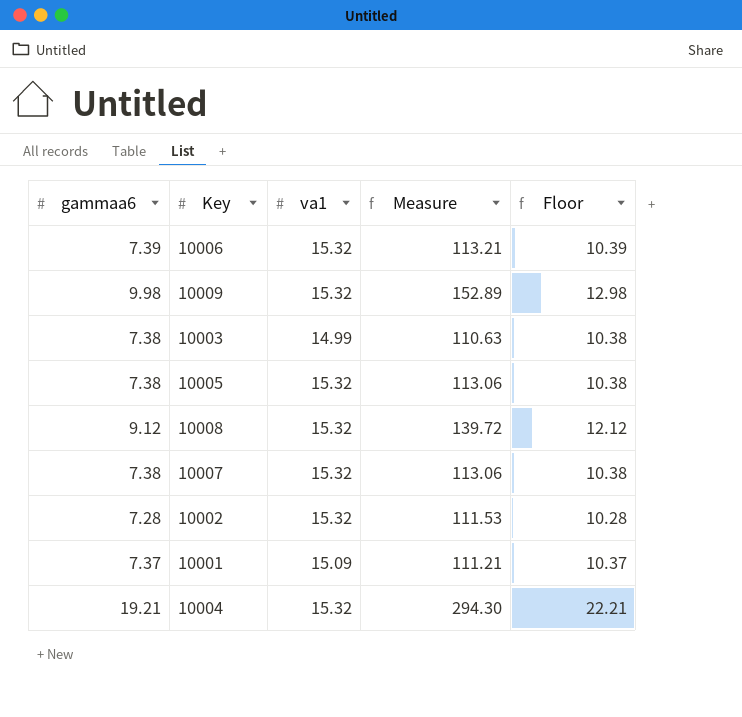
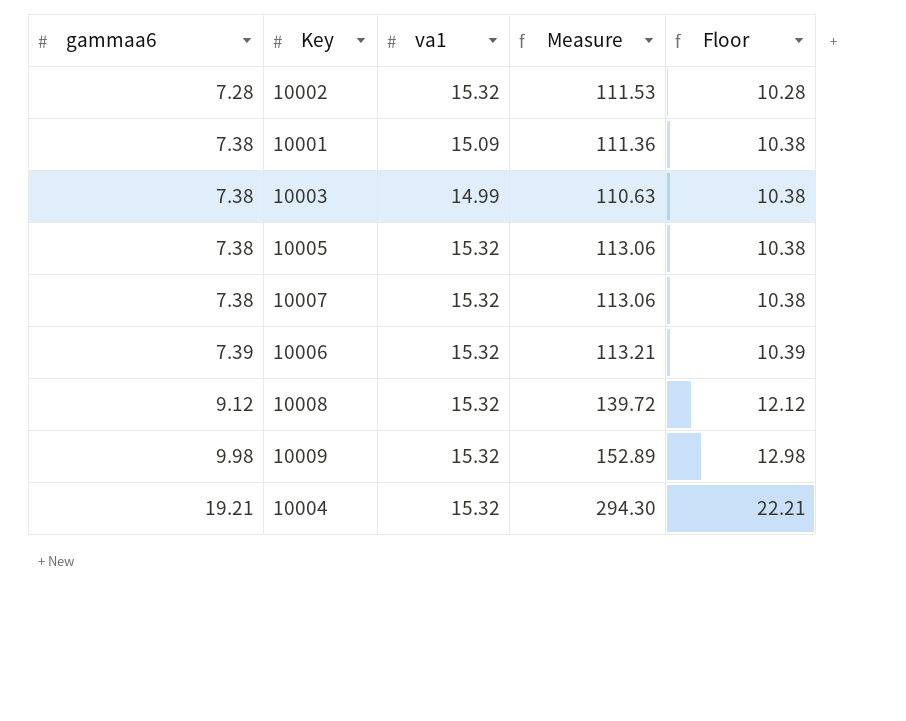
row order: none -> gammaa6 ascending
10001 | gammaa6: 7.37 -> 7.38
10001 | Measure: 111.21 -> 111.36
10001 | Floor: 10.37 -> 10.38

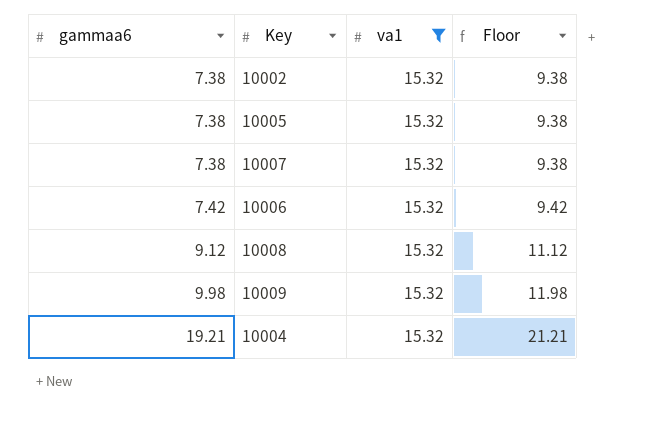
filter: none -> va1 = 15.32
column Measure | formula: [gammaa6] * [va1] -> none
column Floor | formula: [gammaa6] + 3 -> [gammaa6] + 2
10002 | gammaa6: 7.28 -> 7.38
10006 | gammaa6: 7.39 -> 7.42

